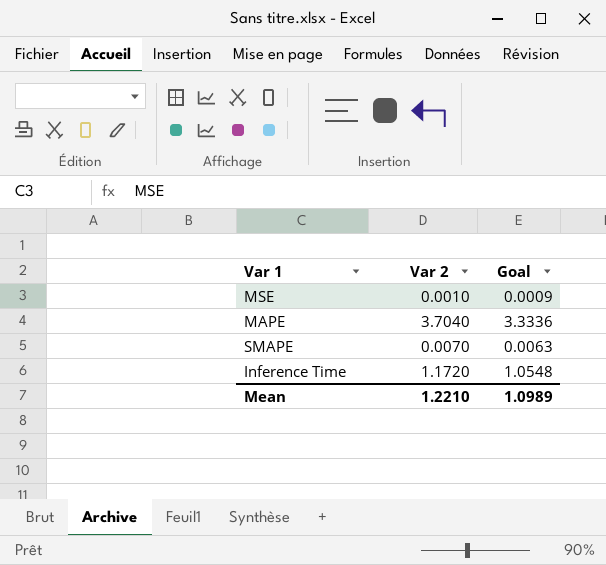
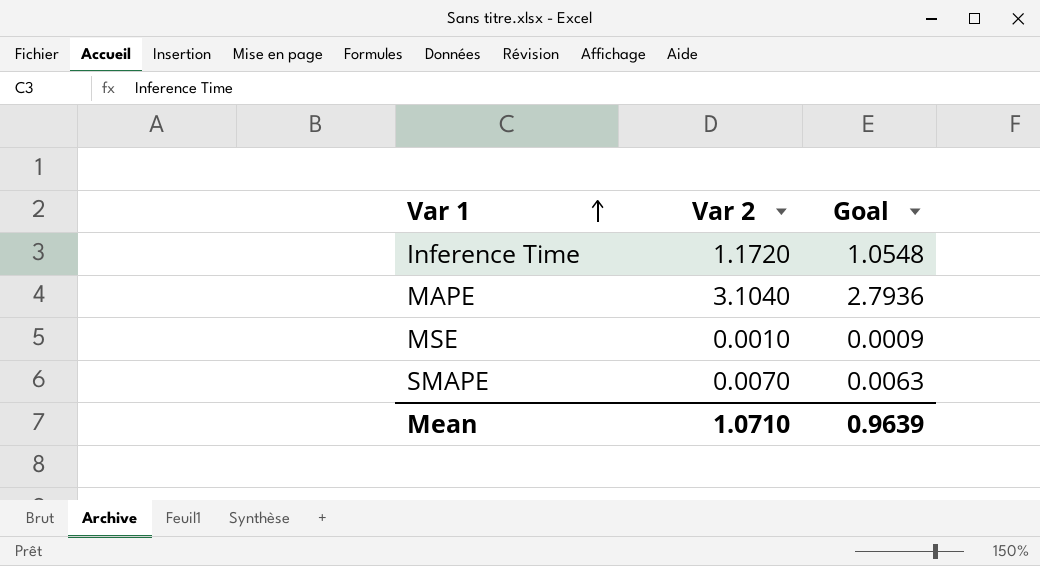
row order: none -> Var 1 ascending
MAPE | Var 2: 3.7040 -> 3.1040
MAPE | Goal: 3.3336 -> 2.7936
Mean | Var 2: 1.2210 -> 1.0710
Mean | Goal: 1.0989 -> 0.9639

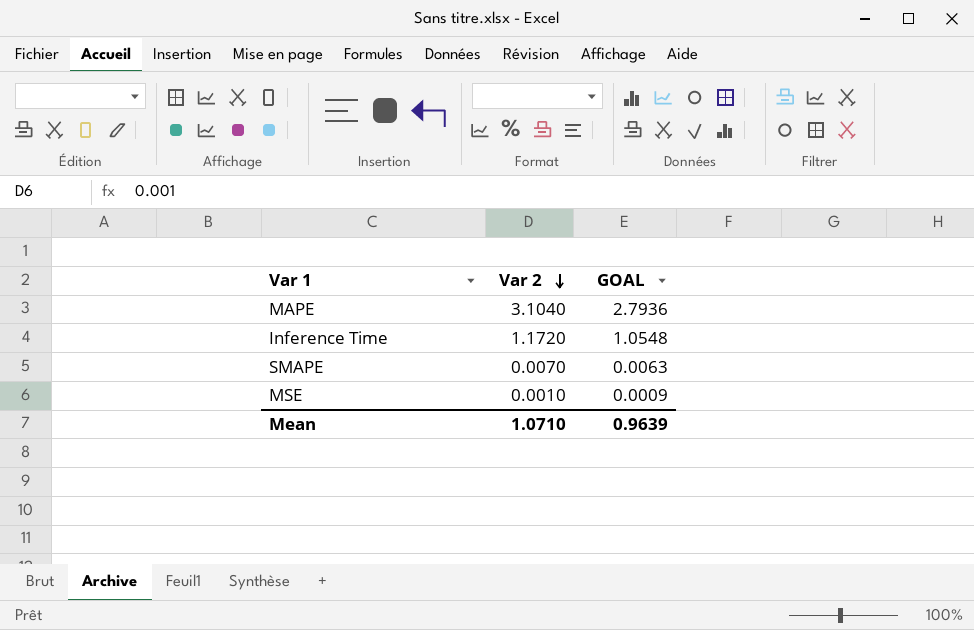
row order: Var 1 ascending -> Var 2 descending
column name: Goal -> GOAL

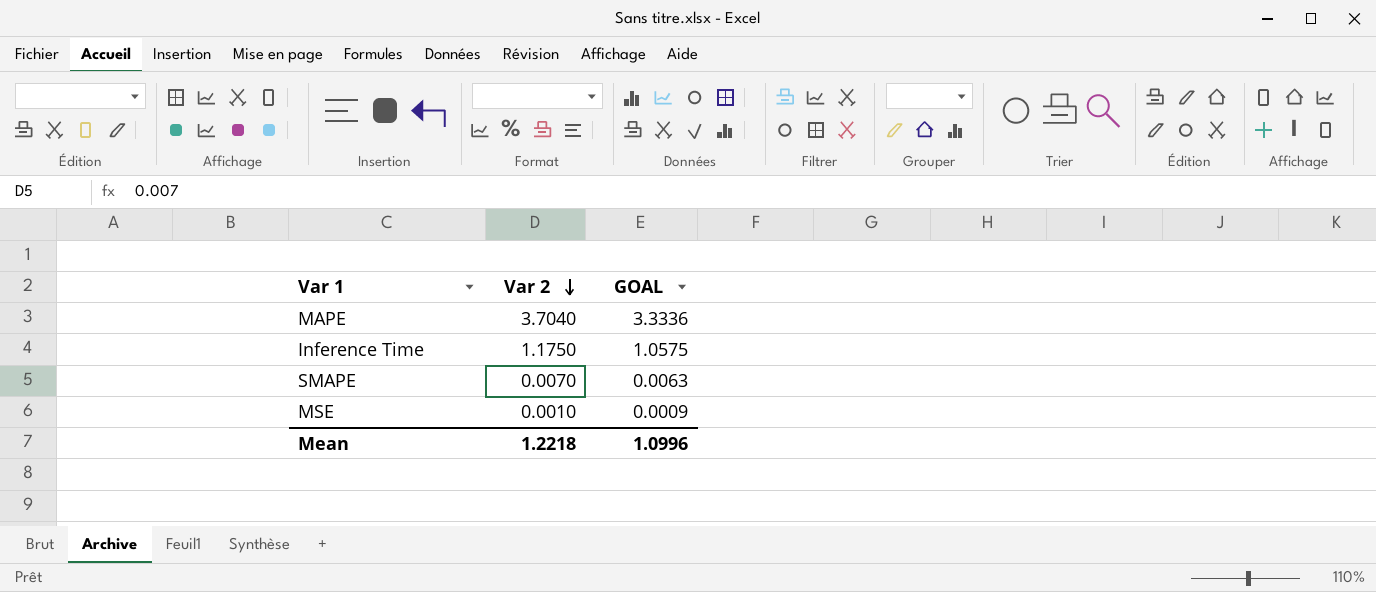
MAPE | Var 2: 3.1040 -> 3.7040
MAPE | GOAL: 2.7936 -> 3.3336
Inference Time | Var 2: 1.1720 -> 1.1750
Inference Time | GOAL: 1.0548 -> 1.0575
Mean | Var 2: 1.0710 -> 1.2218
Mean | GOAL: 0.9639 -> 1.0996

